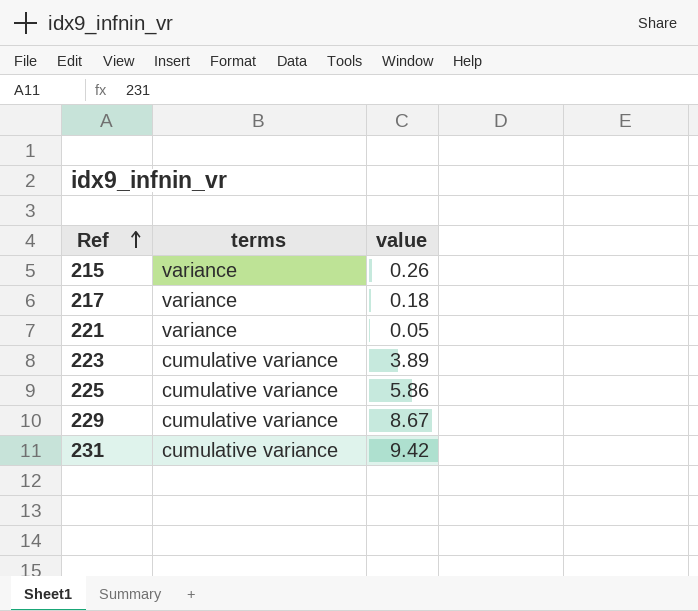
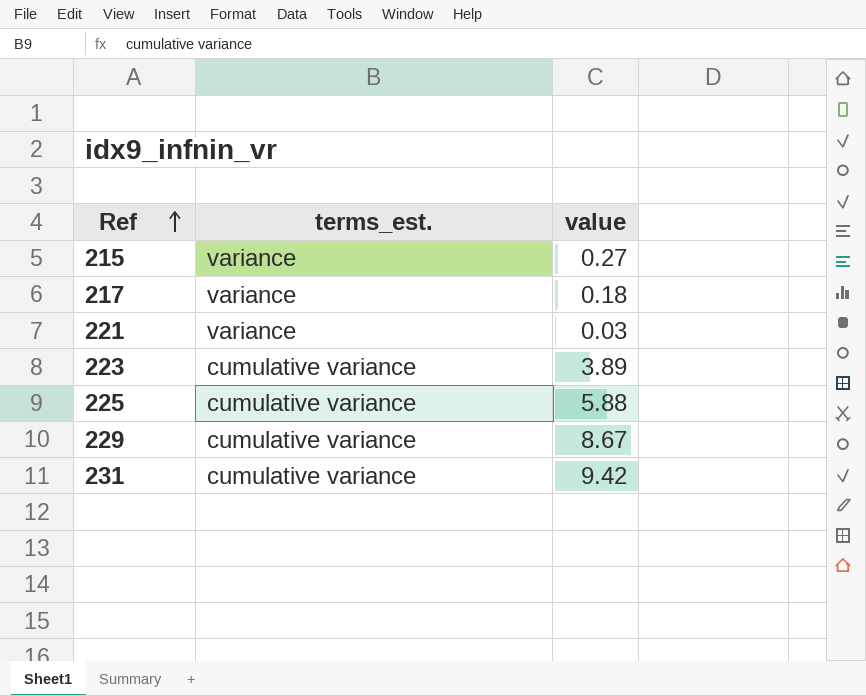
column name: terms -> terms_est.
215 | value: 0.26 -> 0.27
221 | value: 0.05 -> 0.03
225 | value: 5.86 -> 5.88

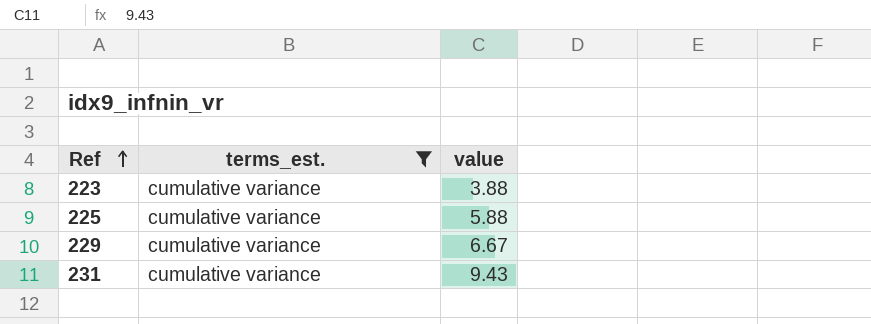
filter: none -> terms_est. = cumulative variance
223 | value: 3.89 -> 3.88
229 | value: 8.67 -> 6.67
231 | value: 9.42 -> 9.43

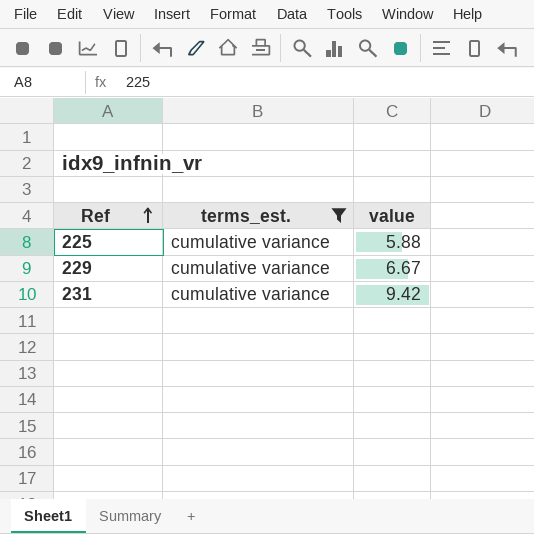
row 223: cumulative variance | 3.88 -> none
231 | value: 9.43 -> 9.42

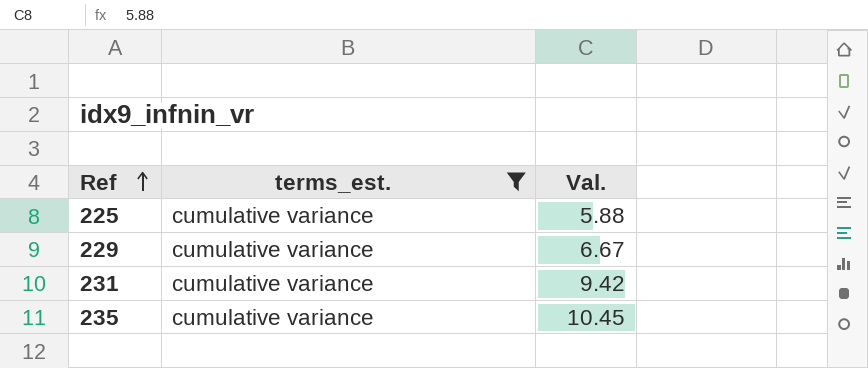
column name: value -> Val.
row 235: none -> cumulative variance | 10.45

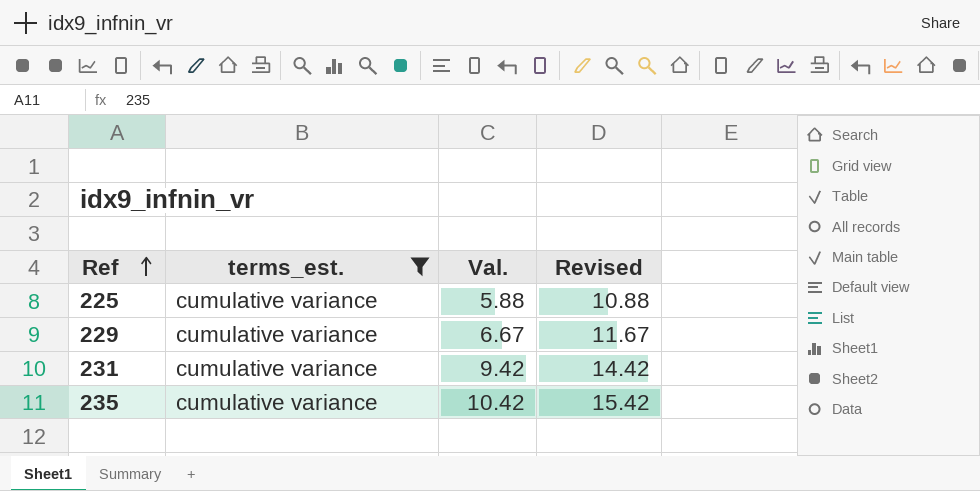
column Revised | formula: none -> [Val.] + 5
235 | Val.: 10.45 -> 10.42

